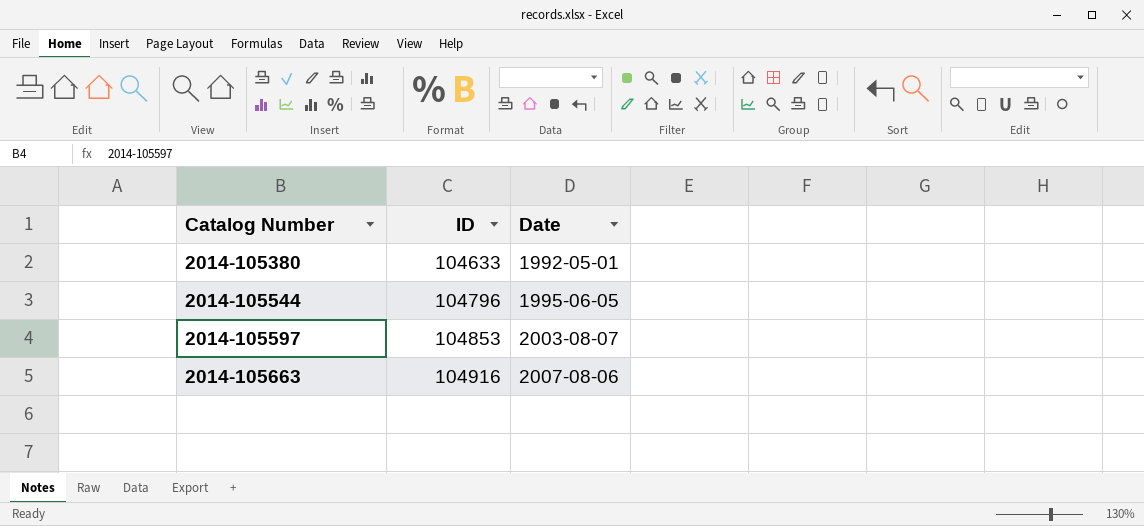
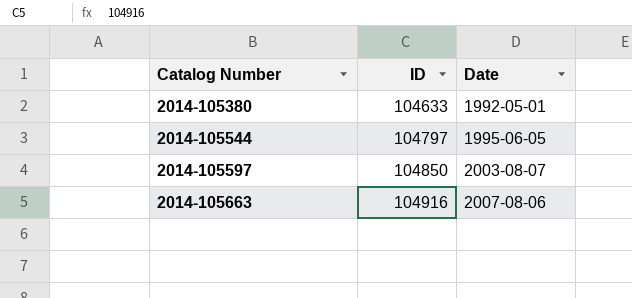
2014-105544 | ID: 104796 -> 104797
2014-105597 | ID: 104853 -> 104850

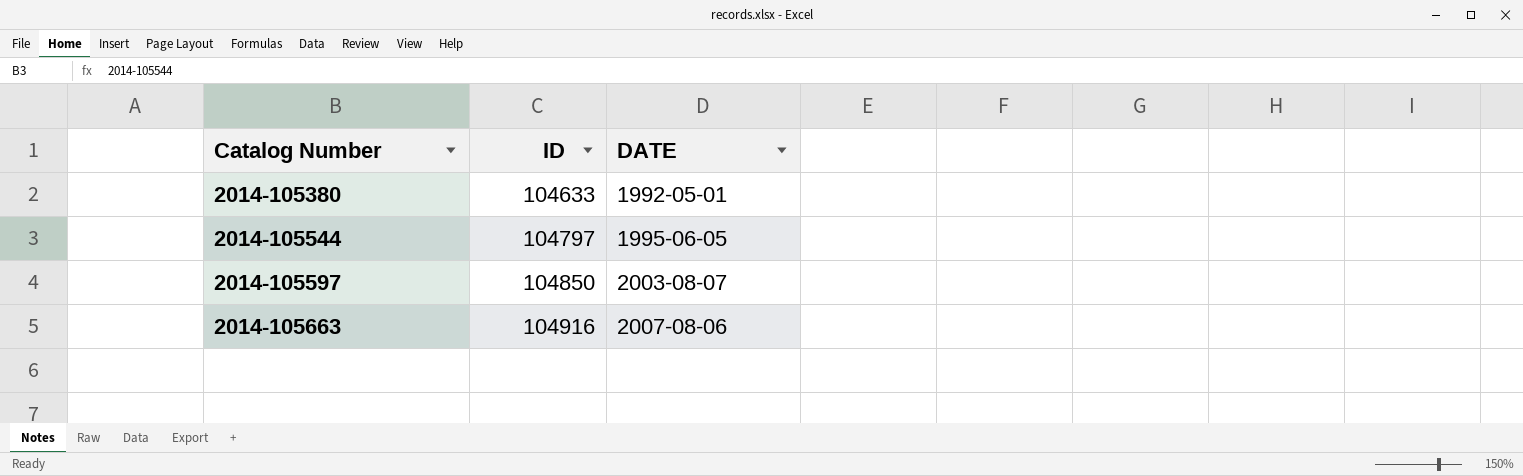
column name: Date -> DATE

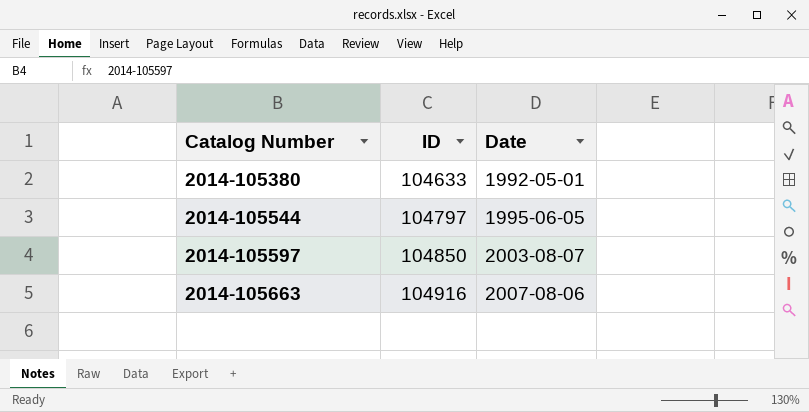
column name: DATE -> Date

